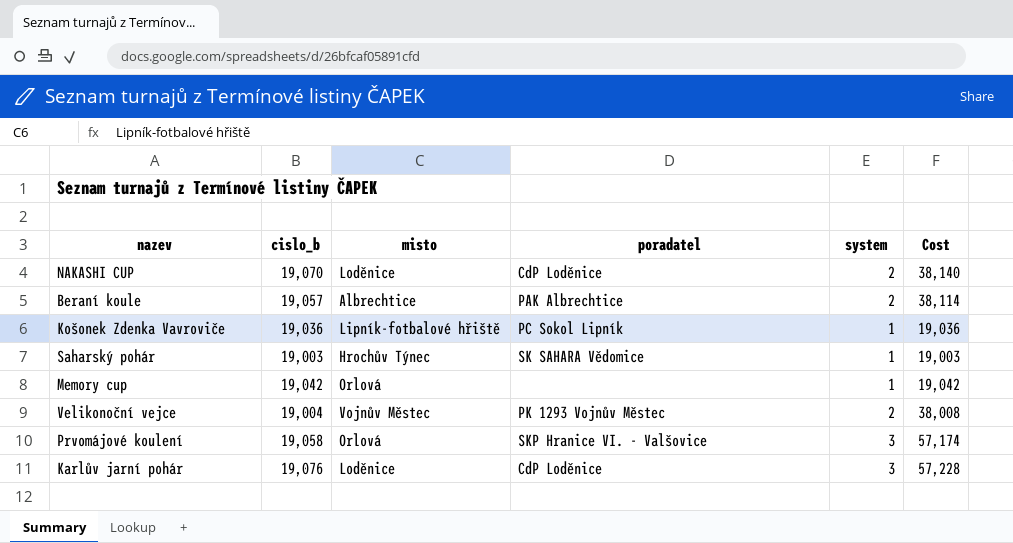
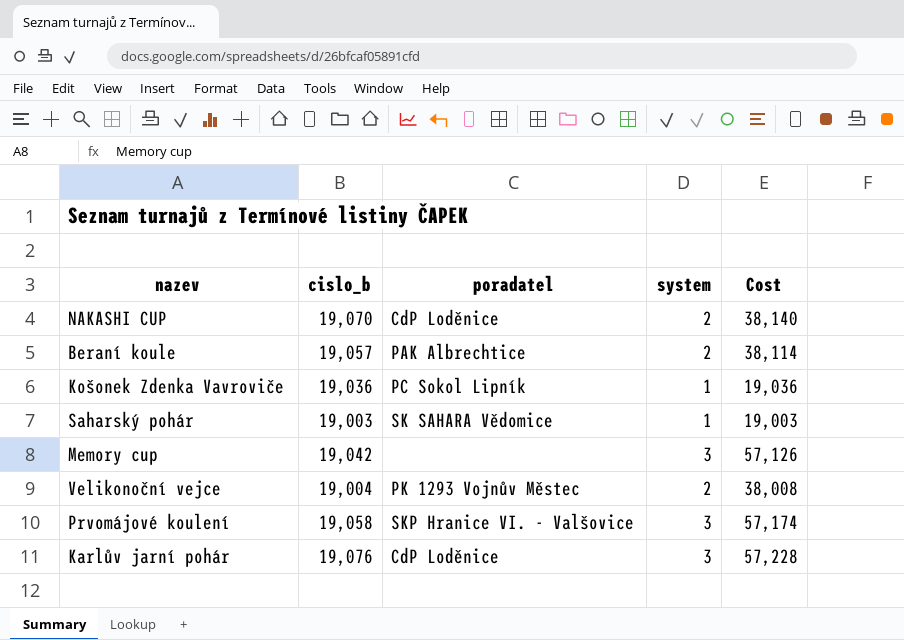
column misto | position: 3 -> none
Memory cup | system: 1 -> 3
Memory cup | Cost: 19,042 -> 57,126

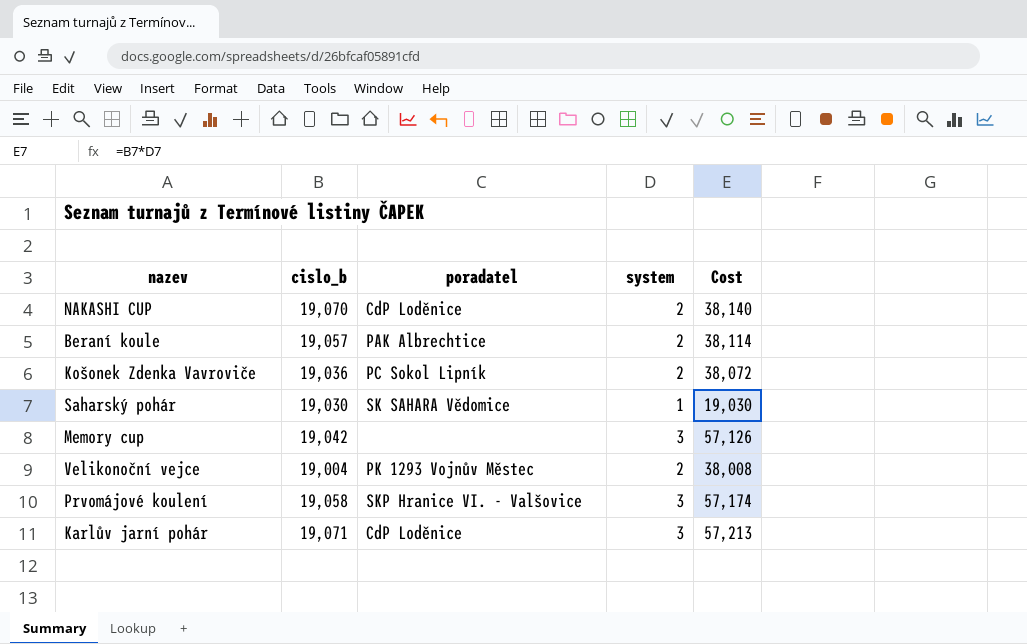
Košonek Zdenka Vavroviče | system: 1 -> 2
Košonek Zdenka Vavroviče | Cost: 19,036 -> 38,072
Saharský pohár | cislo_b: 19,003 -> 19,030
Saharský pohár | Cost: 19,003 -> 19,030
Karlův jarní pohár | cislo_b: 19,076 -> 19,071
Karlův jarní pohár | Cost: 57,228 -> 57,213

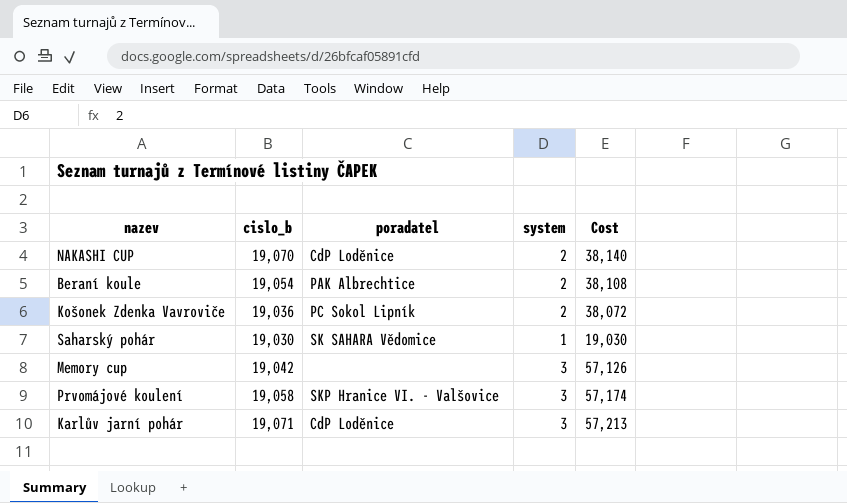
row Velikonoční vejce: 19,004 | PK 1293 Vojnův Městec | 2 | 38,008 -> none
Beraní koule | cislo_b: 19,057 -> 19,054
Beraní koule | Cost: 38,114 -> 38,108

